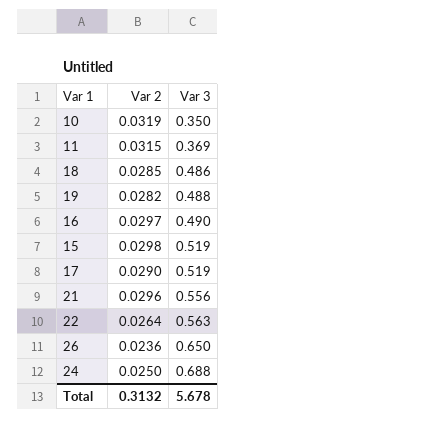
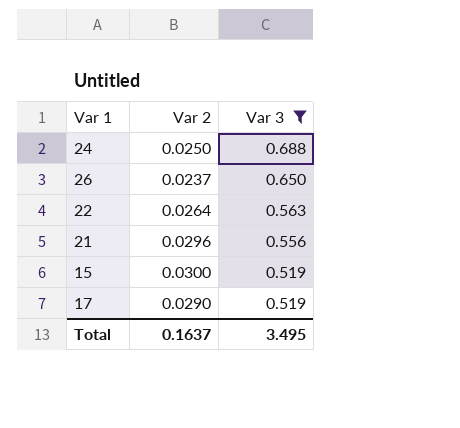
filter: none -> Var 3 >= 0.519
row order: Var 3 ascending -> Var 3 descending
26 | Var 2: 0.0236 -> 0.0237
15 | Var 2: 0.0298 -> 0.0300
Total | Var 2: 0.3132 -> 0.1637
Total | Var 3: 5.678 -> 3.495

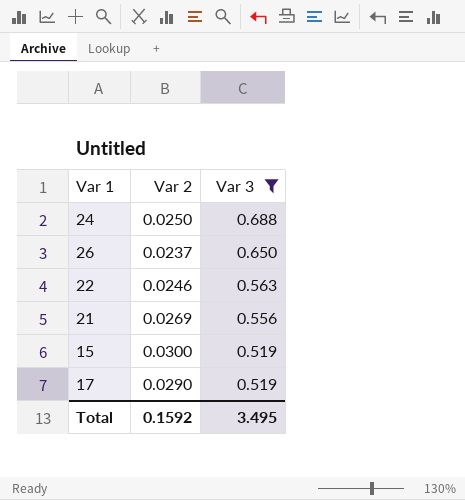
22 | Var 2: 0.0264 -> 0.0246
21 | Var 2: 0.0296 -> 0.0269
Total | Var 2: 0.1637 -> 0.1592

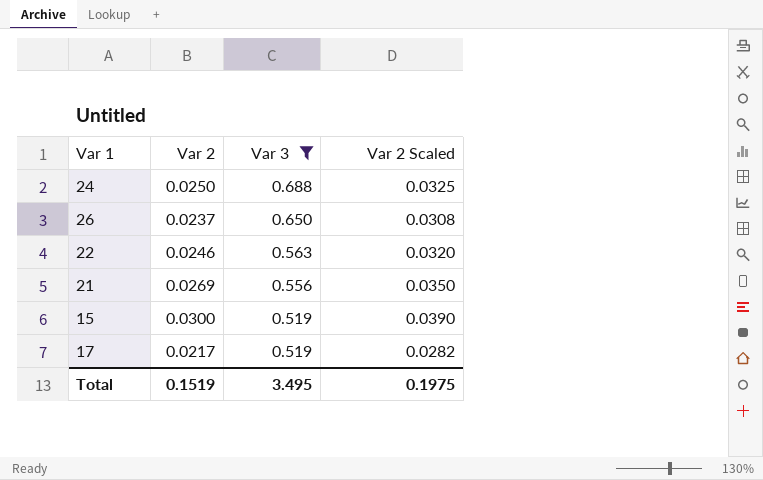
column Var 2 Scaled | formula: none -> [Var 2] * 1.3
17 | Var 2: 0.0290 -> 0.0217
Total | Var 2: 0.1592 -> 0.1519

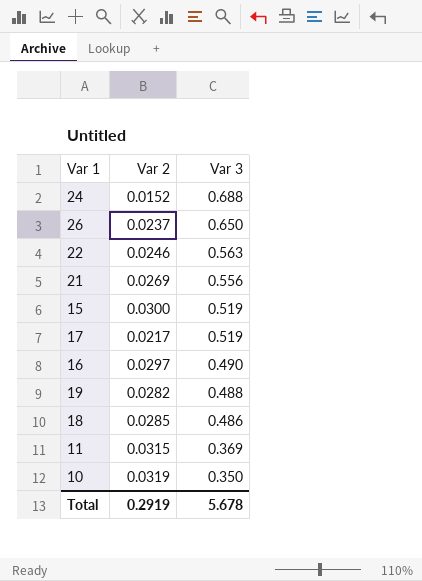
filter: Var 3 >= 0.519 -> none
column Var 2 Scaled | formula: [Var 2] * 1.3 -> none
24 | Var 2: 0.0250 -> 0.0152
Total | Var 2: 0.1519 -> 0.2919
Total | Var 3: 3.495 -> 5.678

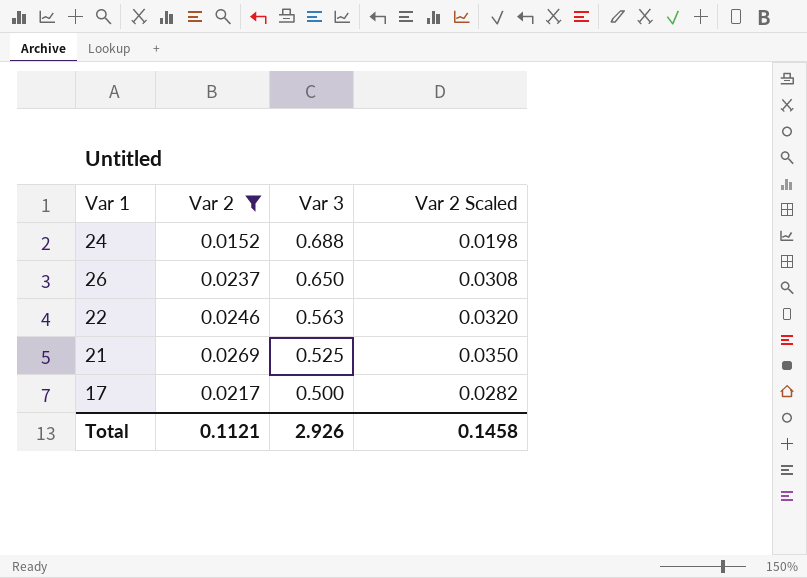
filter: none -> Var 2 <= 0.0269
column Var 2 Scaled | formula: none -> [Var 2] * 1.3
21 | Var 3: 0.556 -> 0.525
17 | Var 3: 0.519 -> 0.500
Total | Var 2: 0.2919 -> 0.1121
Total | Var 3: 5.678 -> 2.926

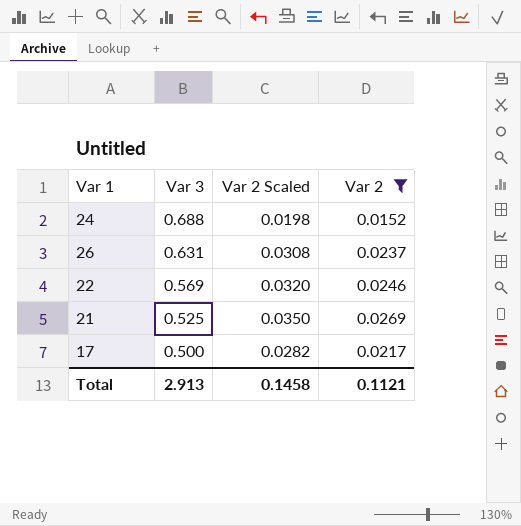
column Var 2 | position: 2 -> 4
26 | Var 3: 0.650 -> 0.631
22 | Var 3: 0.563 -> 0.569
Total | Var 3: 2.926 -> 2.913

